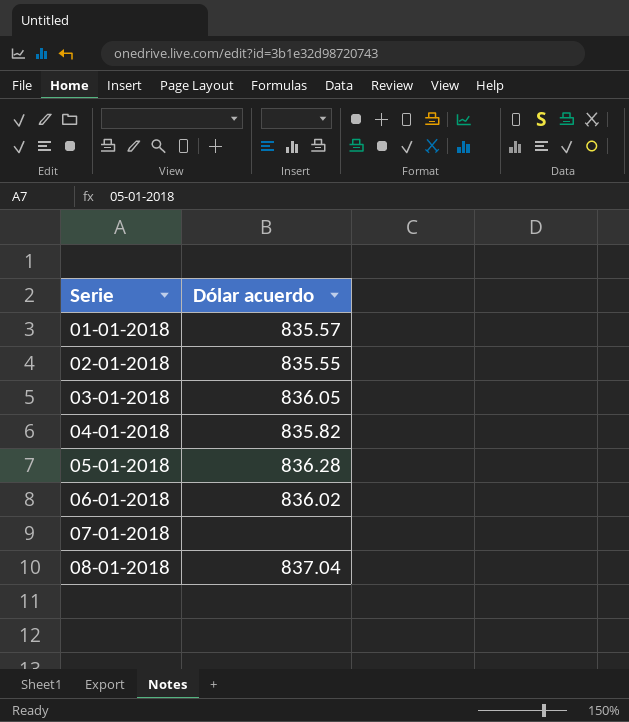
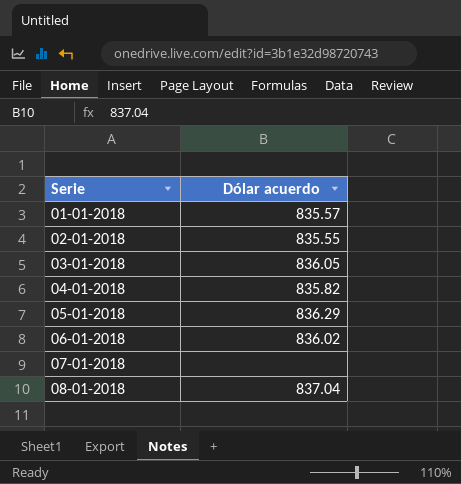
05-01-2018 | Dólar acuerdo: 836.28 -> 836.29

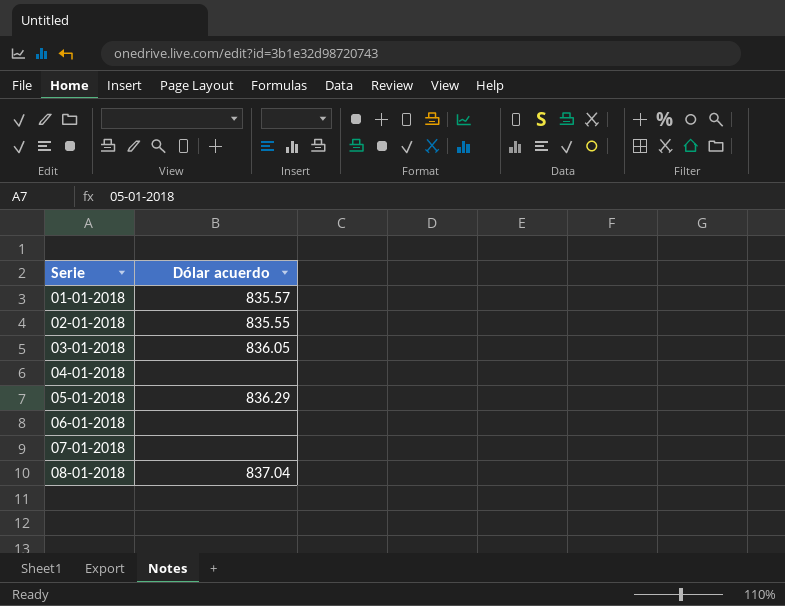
04-01-2018 | Dólar acuerdo: 835.82 -> none
06-01-2018 | Dólar acuerdo: 836.02 -> none

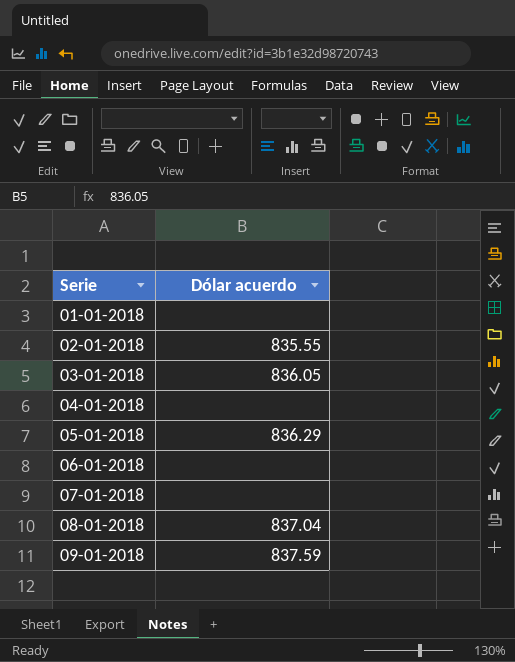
01-01-2018 | Dólar acuerdo: 835.57 -> none
row 09-01-2018: none -> 837.59

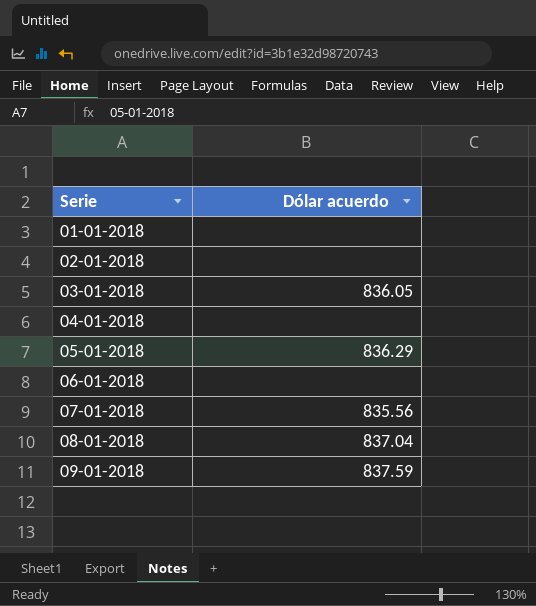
02-01-2018 | Dólar acuerdo: 835.55 -> none
07-01-2018 | Dólar acuerdo: none -> 835.56

